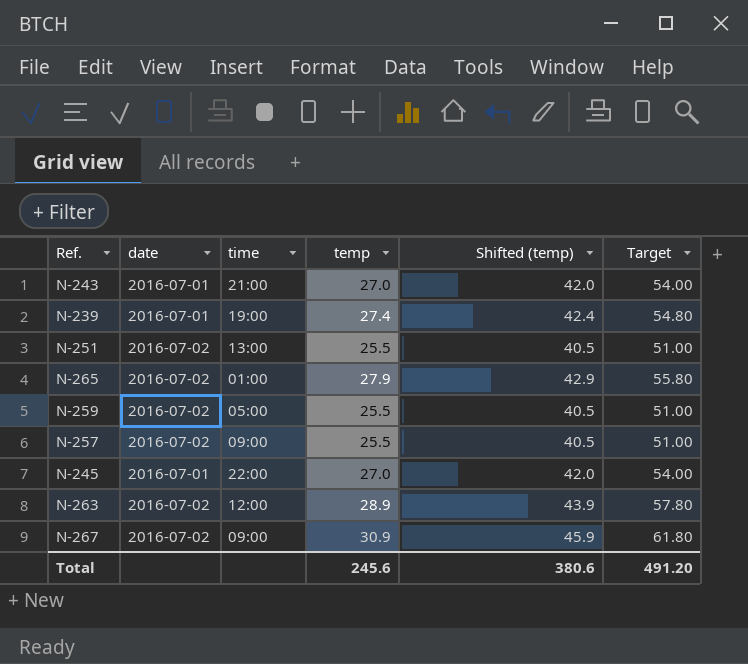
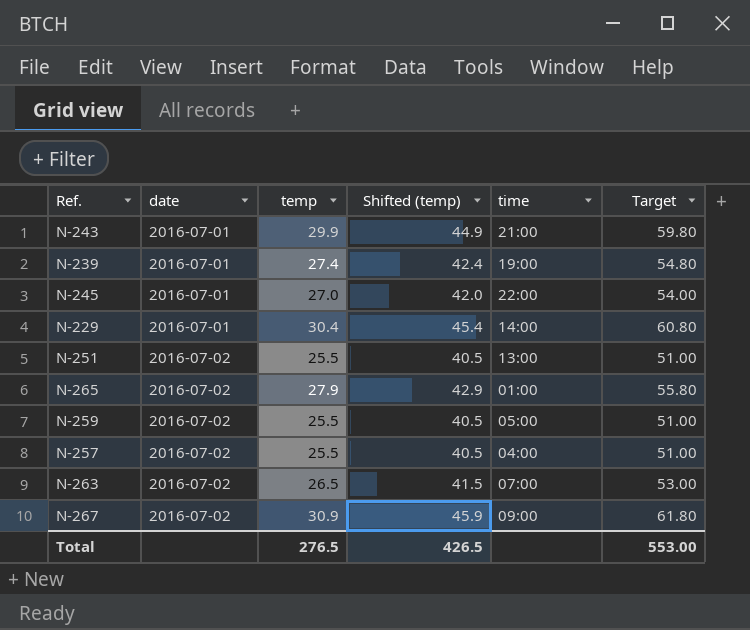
row order: none -> date ascending
column time | position: 3 -> 5
N-243 | temp: 27.0 -> 29.9
N-243 | Shifted (temp): 42.0 -> 44.9
N-243 | Target: 54.00 -> 59.80
row N-229: none -> 2016-07-01 | 30.4 | 45.4 | 14:00 | 60.80
N-257 | time: 09:00 -> 04:00
N-263 | temp: 28.9 -> 26.5
N-263 | Shifted (temp): 43.9 -> 41.5
N-263 | time: 12:00 -> 07:00
N-263 | Target: 57.80 -> 53.00
Total | temp: 245.6 -> 276.5
Total | Shifted (temp): 380.6 -> 426.5
Total | Target: 491.20 -> 553.00

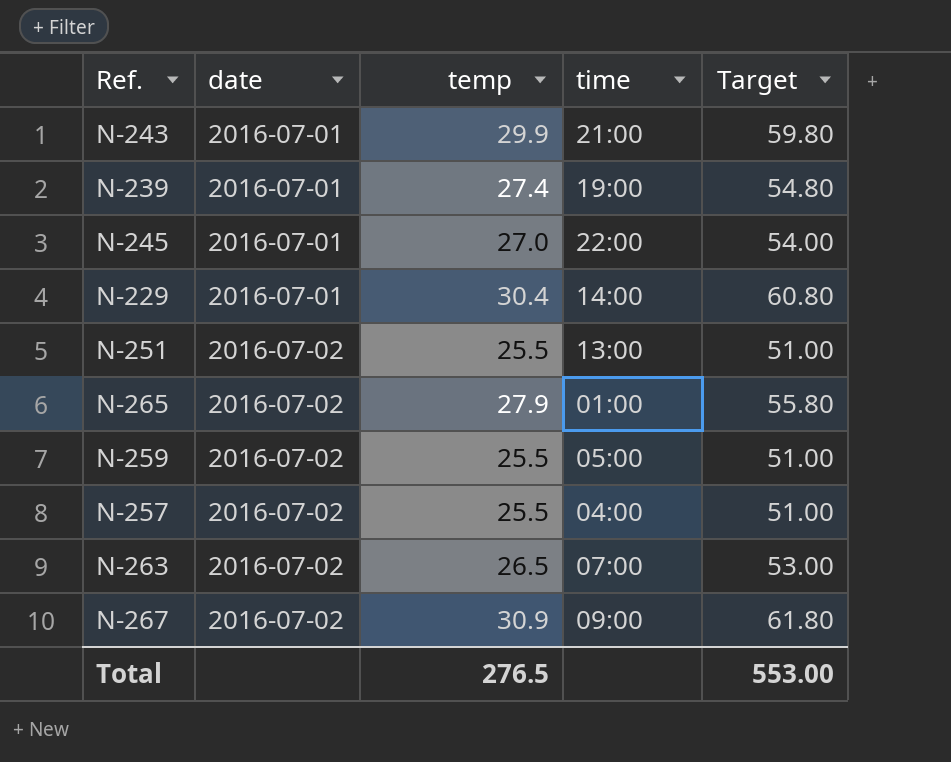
column Shifted (temp) | formula: [temp] + 15 -> none

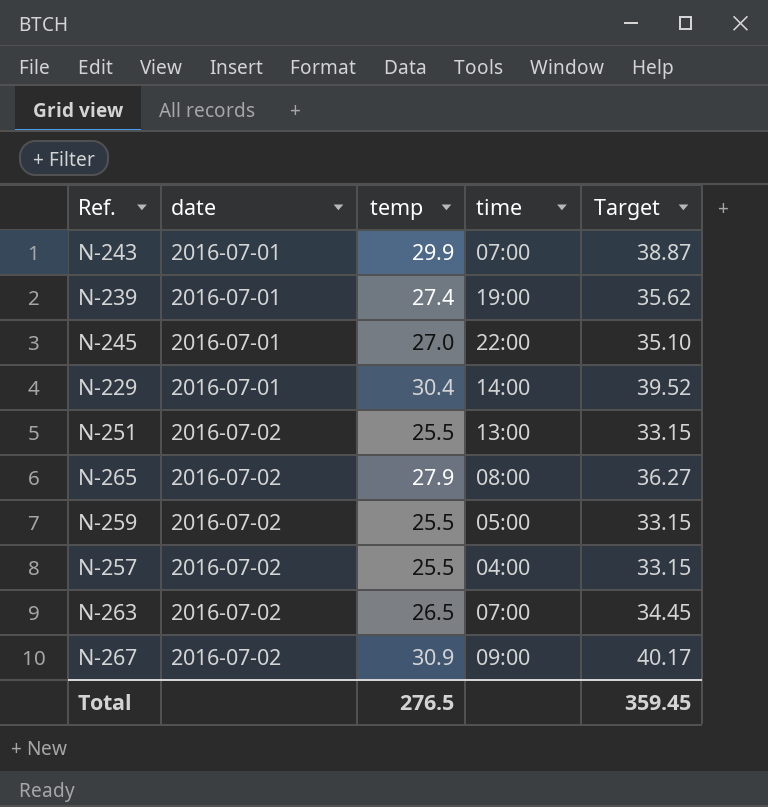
column Target | formula: [temp] * 2 -> [temp] * 1.3
N-243 | time: 21:00 -> 07:00
N-265 | time: 01:00 -> 08:00
Total | Target: 553.00 -> 359.45

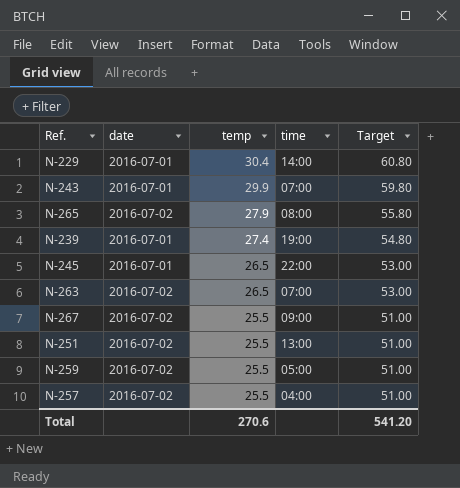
row order: date ascending -> temp descending
column Target | formula: [temp] * 1.3 -> [temp] * 2
N-245 | temp: 27.0 -> 26.5
N-267 | temp: 30.9 -> 25.5
Total | temp: 276.5 -> 270.6
Total | Target: 359.45 -> 541.20

